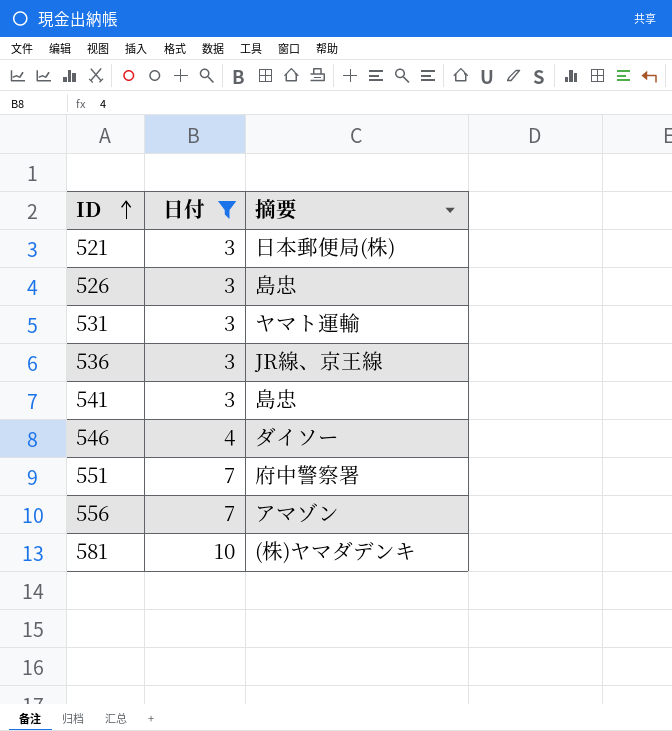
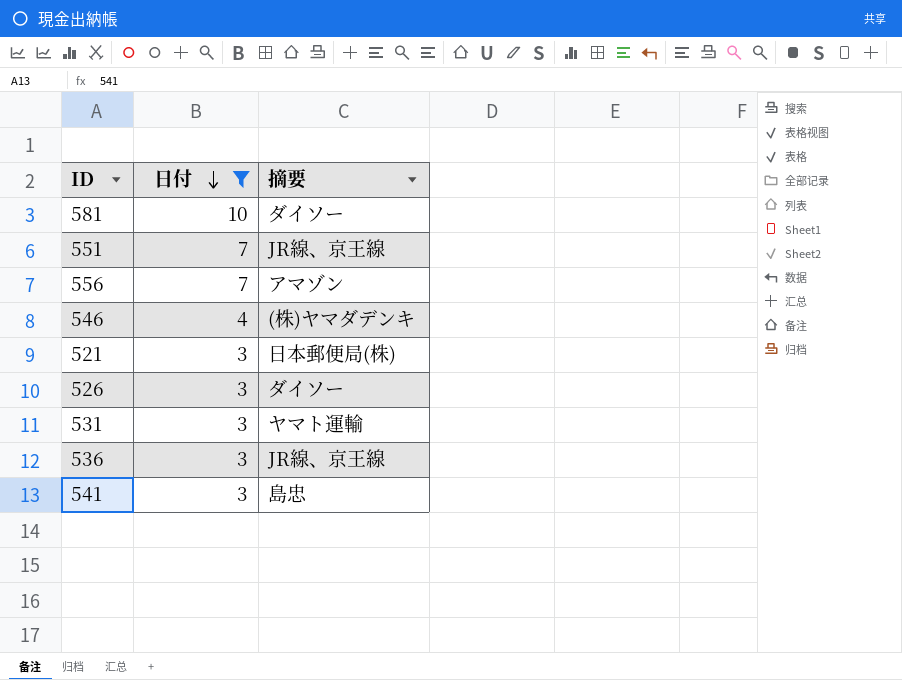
row order: ID ascending -> 日付 descending
581 | 摘要: (株)ヤマダデンキ -> ダイソー
551 | 摘要: 府中警察署 -> JR線、京王線
546 | 摘要: ダイソー -> (株)ヤマダデンキ
526 | 摘要: 島忠 -> ダイソー

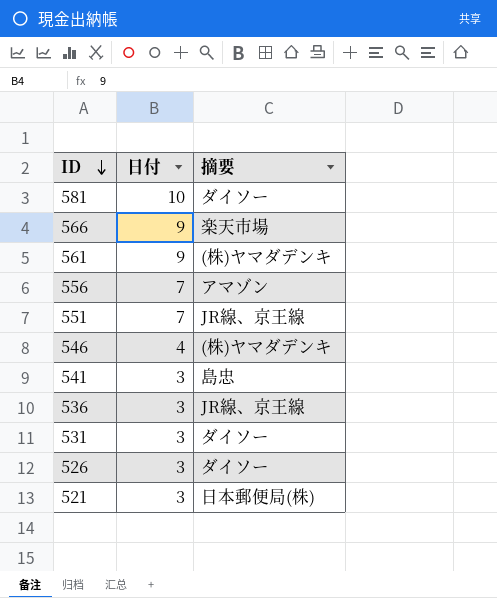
filter: 日付 != 9 -> none
row order: 日付 descending -> ID descending
531 | 摘要: ヤマト運輸 -> ダイソー

